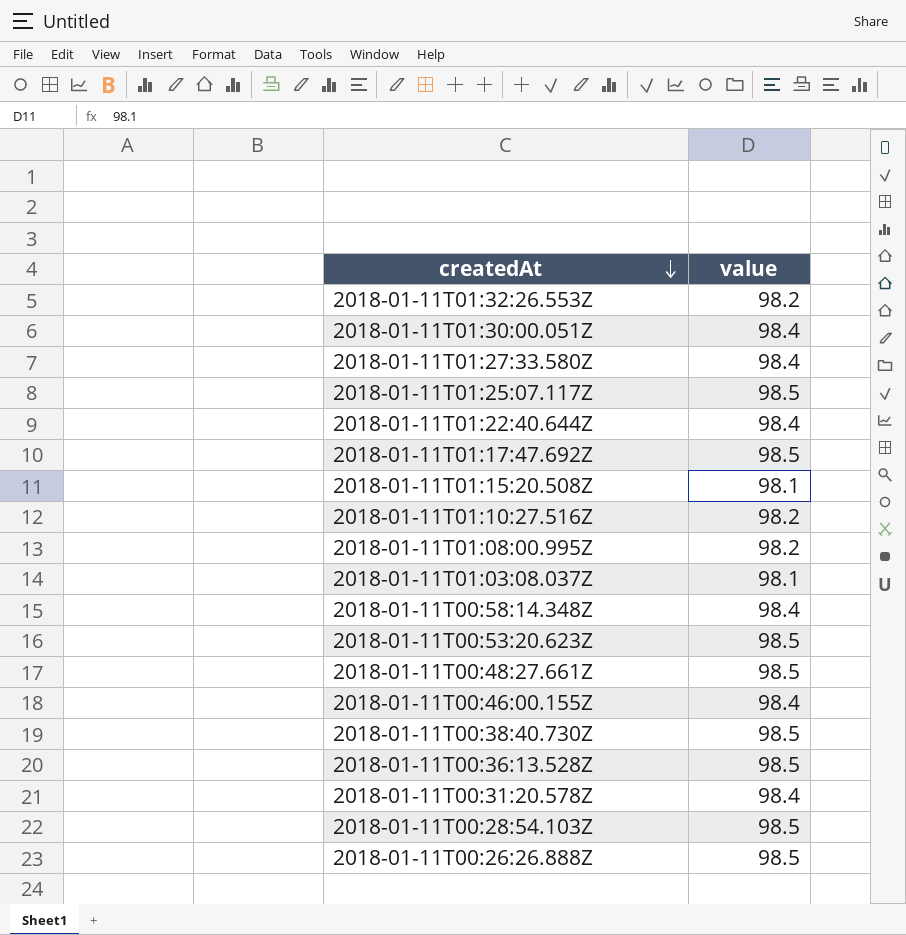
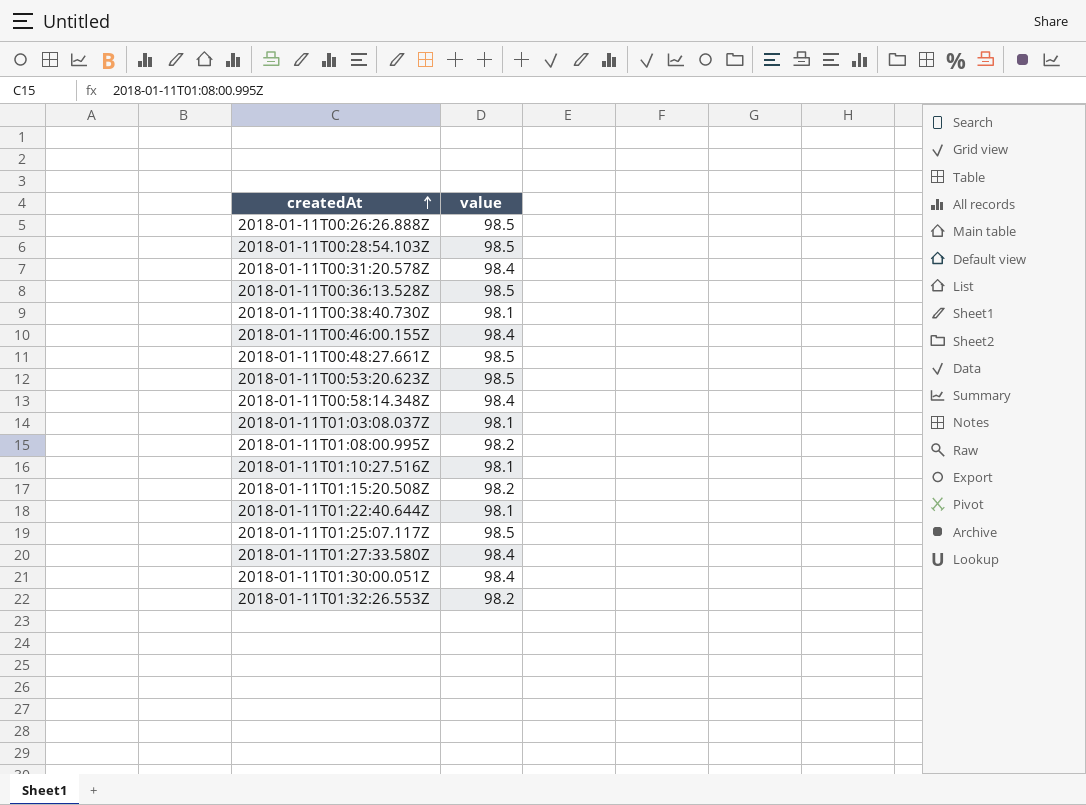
row order: createdAt descending -> createdAt ascending
row 2018-01-11T01:17:47.692Z: 98.5 -> none
2018-01-11T00:38:40.730Z | value: 98.5 -> 98.1
2018-01-11T01:10:27.516Z | value: 98.2 -> 98.1
2018-01-11T01:15:20.508Z | value: 98.1 -> 98.2
2018-01-11T01:22:40.644Z | value: 98.4 -> 98.1

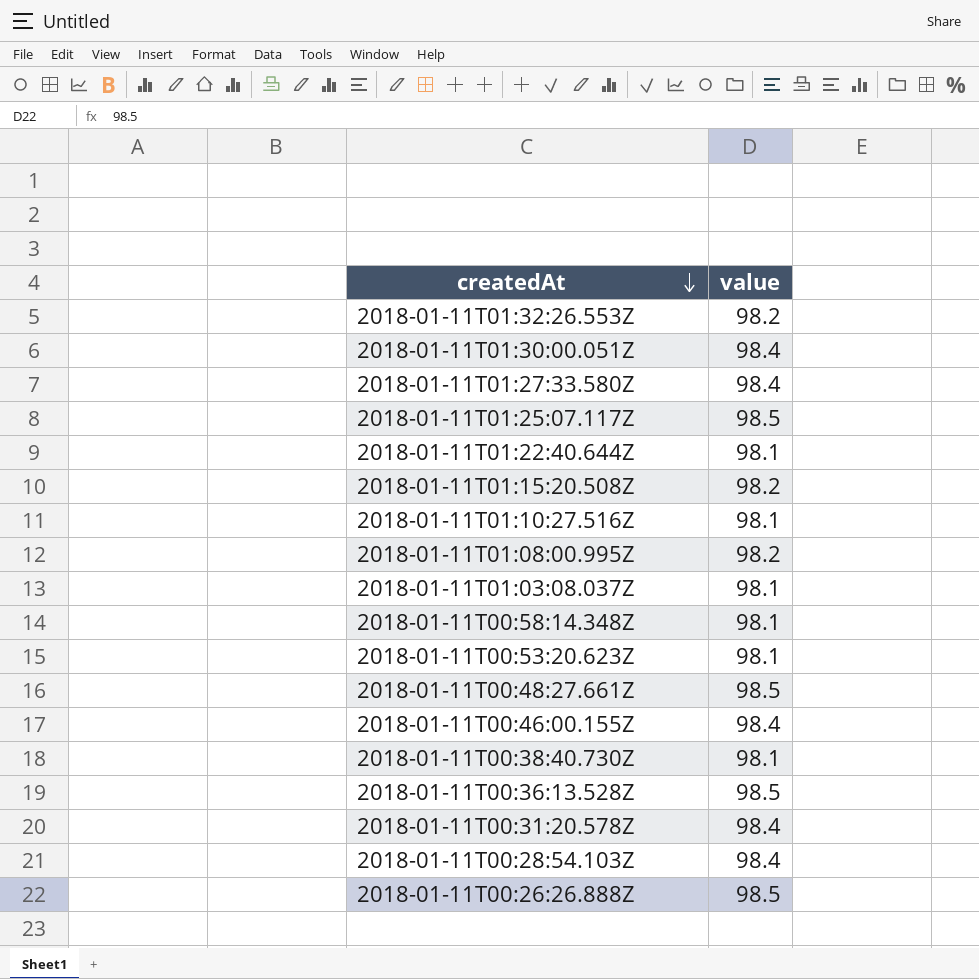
row order: createdAt ascending -> createdAt descending
2018-01-11T00:58:14.348Z | value: 98.4 -> 98.1
2018-01-11T00:53:20.623Z | value: 98.5 -> 98.1
2018-01-11T00:28:54.103Z | value: 98.5 -> 98.4

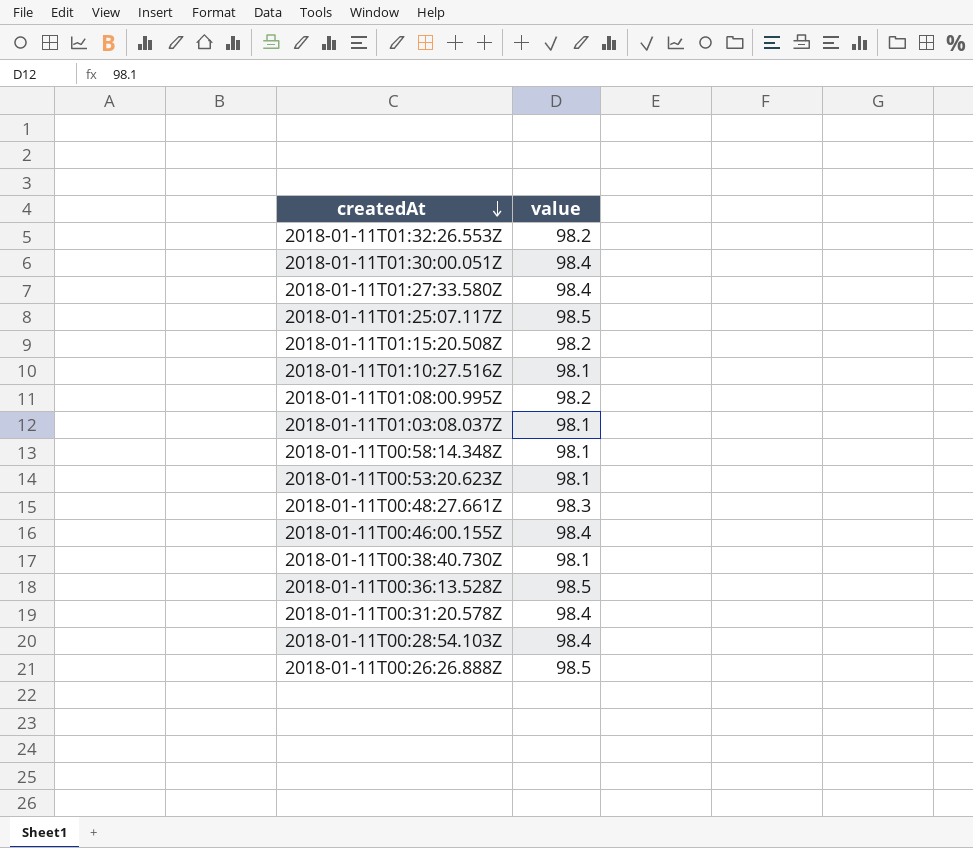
row 2018-01-11T01:22:40.644Z: 98.1 -> none
2018-01-11T00:48:27.661Z | value: 98.5 -> 98.3

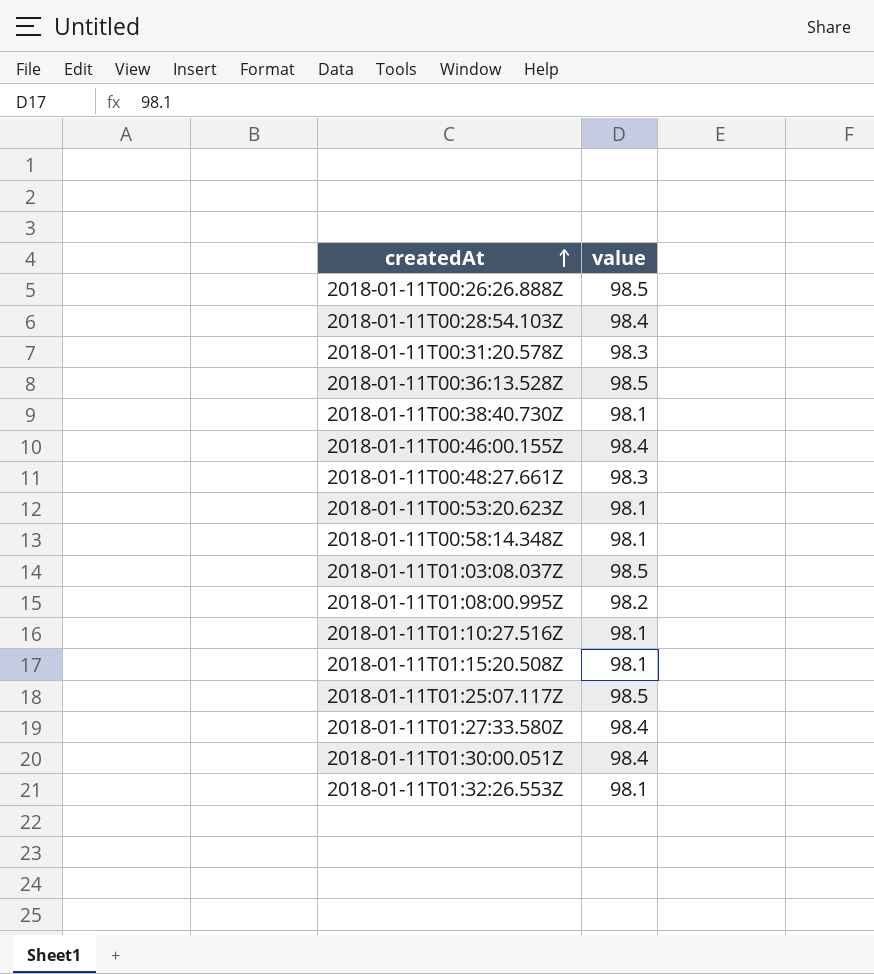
row order: createdAt descending -> createdAt ascending
2018-01-11T00:31:20.578Z | value: 98.4 -> 98.3
2018-01-11T01:03:08.037Z | value: 98.1 -> 98.5
2018-01-11T01:15:20.508Z | value: 98.2 -> 98.1
2018-01-11T01:32:26.553Z | value: 98.2 -> 98.1

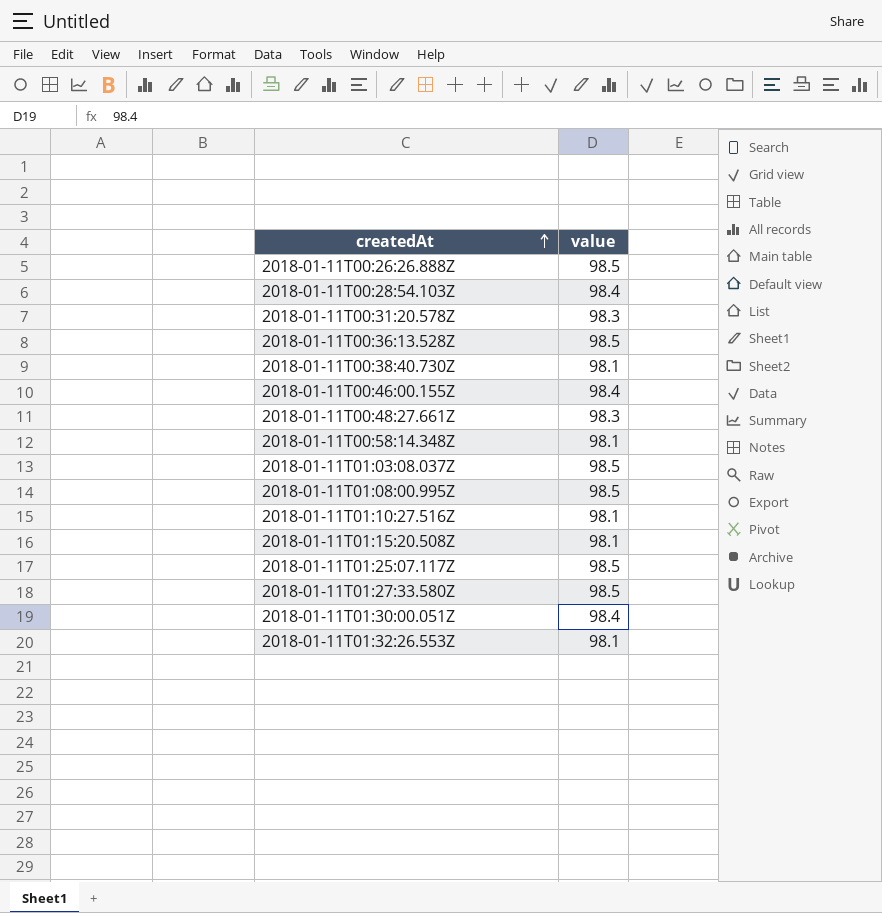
row 2018-01-11T00:53:20.623Z: 98.1 -> none
2018-01-11T01:08:00.995Z | value: 98.2 -> 98.5
2018-01-11T01:27:33.580Z | value: 98.4 -> 98.5

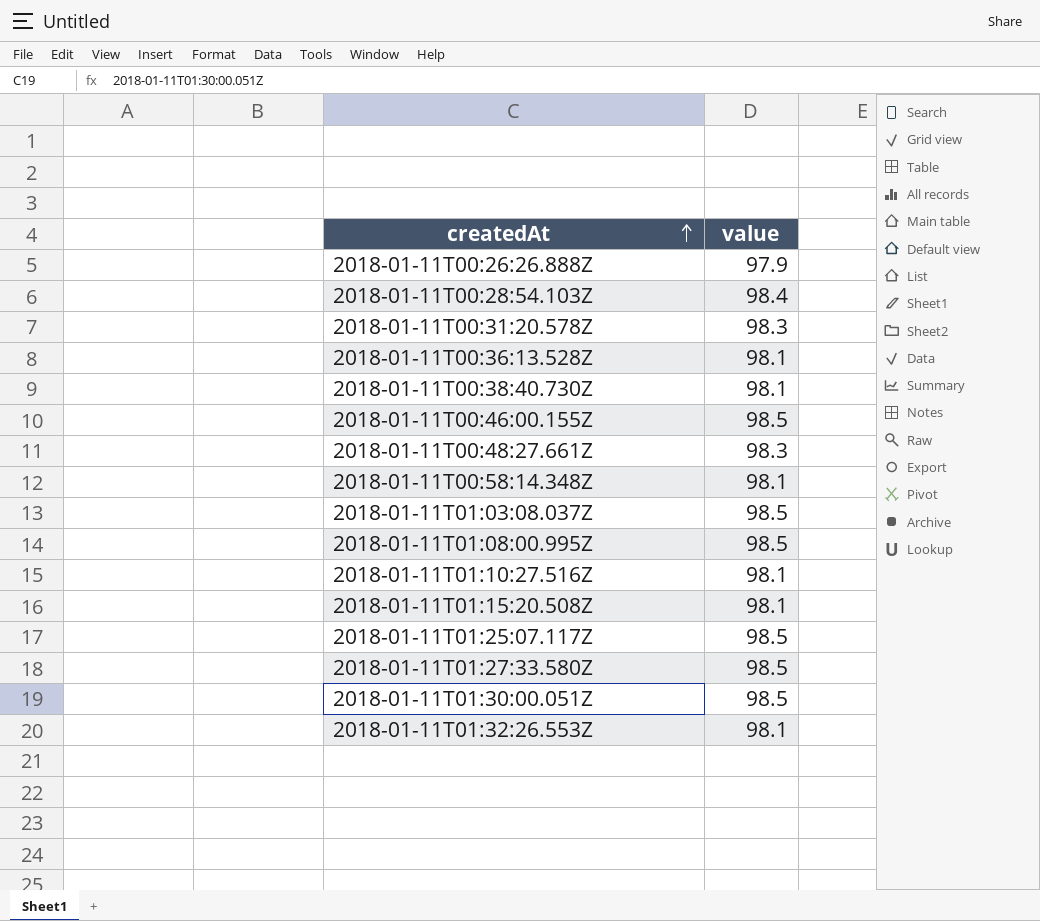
2018-01-11T00:26:26.888Z | value: 98.5 -> 97.9
2018-01-11T00:36:13.528Z | value: 98.5 -> 98.1
2018-01-11T00:46:00.155Z | value: 98.4 -> 98.5
2018-01-11T01:30:00.051Z | value: 98.4 -> 98.5

